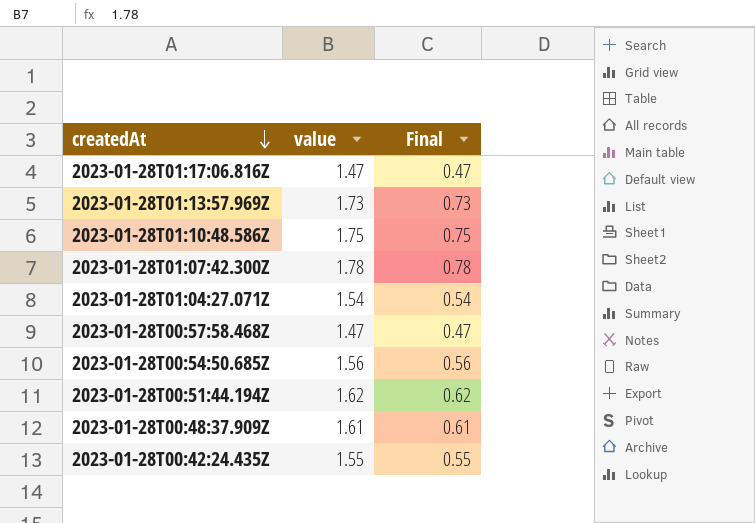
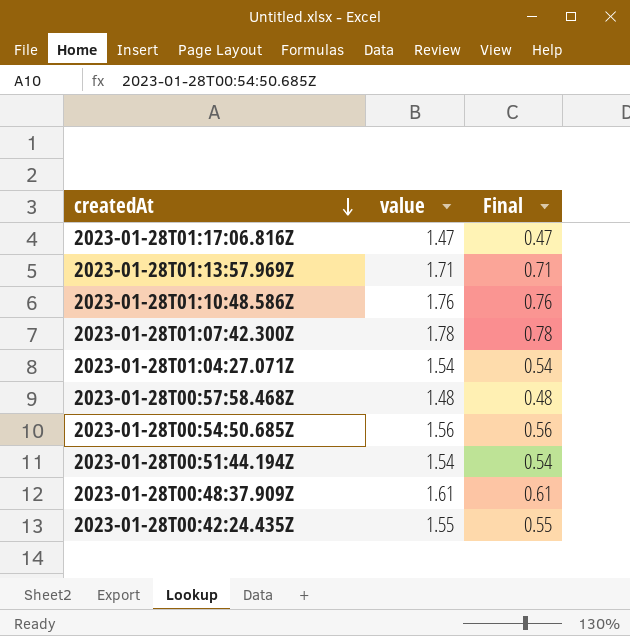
2023-01-28T01:13:57.969Z | value: 1.73 -> 1.71
2023-01-28T01:13:57.969Z | Final: 0.73 -> 0.71
2023-01-28T01:10:48.586Z | value: 1.75 -> 1.76
2023-01-28T01:10:48.586Z | Final: 0.75 -> 0.76
2023-01-28T00:57:58.468Z | value: 1.47 -> 1.48
2023-01-28T00:57:58.468Z | Final: 0.47 -> 0.48
2023-01-28T00:51:44.194Z | value: 1.62 -> 1.54
2023-01-28T00:51:44.194Z | Final: 0.62 -> 0.54

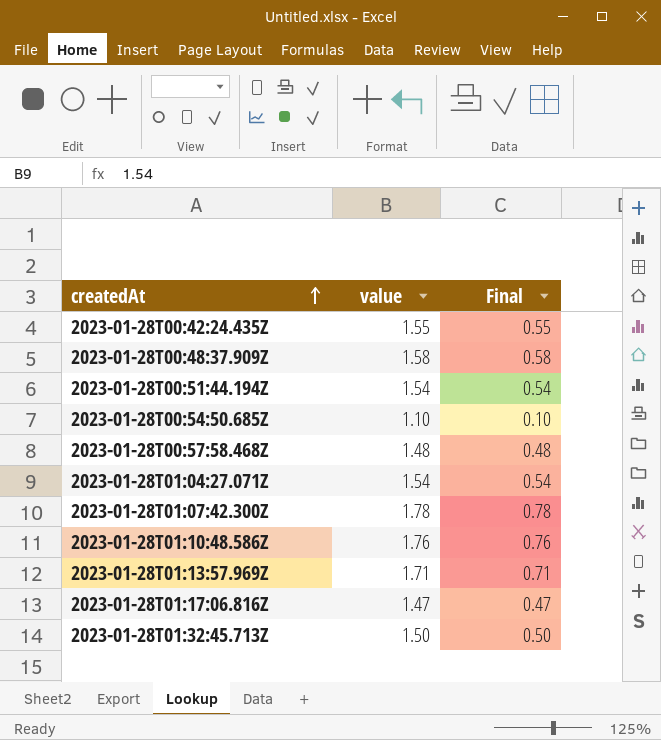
row order: createdAt descending -> createdAt ascending
2023-01-28T00:48:37.909Z | value: 1.61 -> 1.58
2023-01-28T00:48:37.909Z | Final: 0.61 -> 0.58
2023-01-28T00:54:50.685Z | value: 1.56 -> 1.10
2023-01-28T00:54:50.685Z | Final: 0.56 -> 0.10
row 2023-01-28T01:32:45.713Z: none -> 1.50 | 0.50

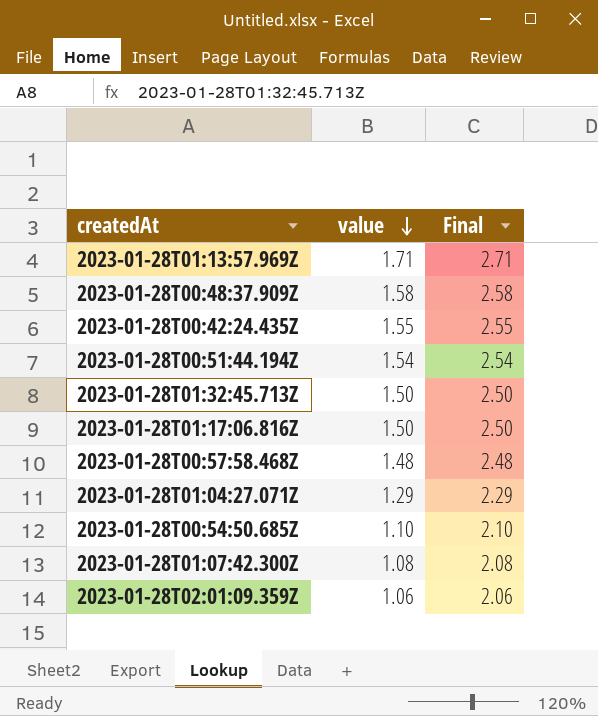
row order: createdAt ascending -> value descending
column Final | formula: [value] - 1 -> [value] + 1
row 2023-01-28T01:10:48.586Z: 1.76 | 0.76 -> none
2023-01-28T01:17:06.816Z | value: 1.47 -> 1.50
2023-01-28T01:04:27.071Z | value: 1.54 -> 1.29
2023-01-28T01:07:42.300Z | value: 1.78 -> 1.08
row 2023-01-28T02:01:09.359Z: none -> 1.06 | 2.06

